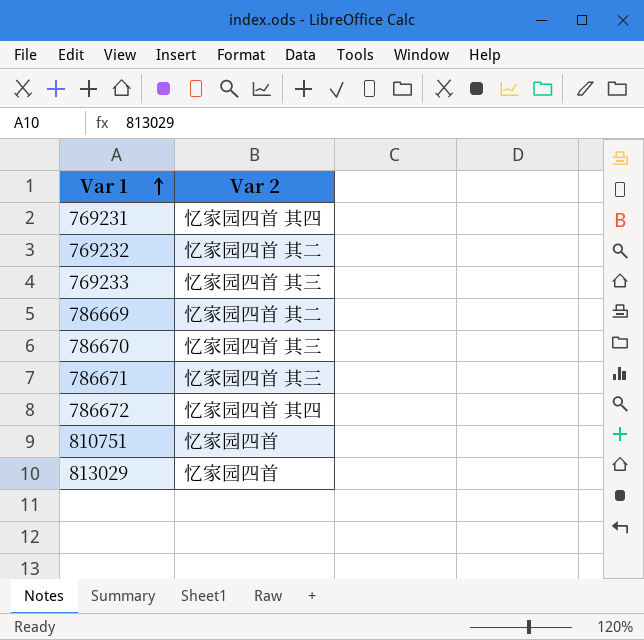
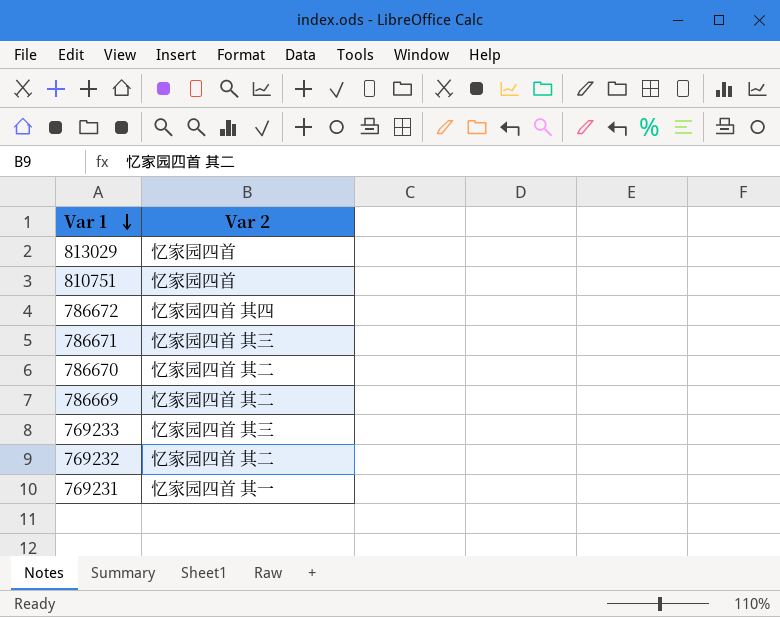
row order: Var 1 ascending -> Var 1 descending
786670 | Var 2: 忆家园四首 其三 -> 忆家园四首 其二
769231 | Var 2: 忆家园四首 其四 -> 忆家园四首 其一

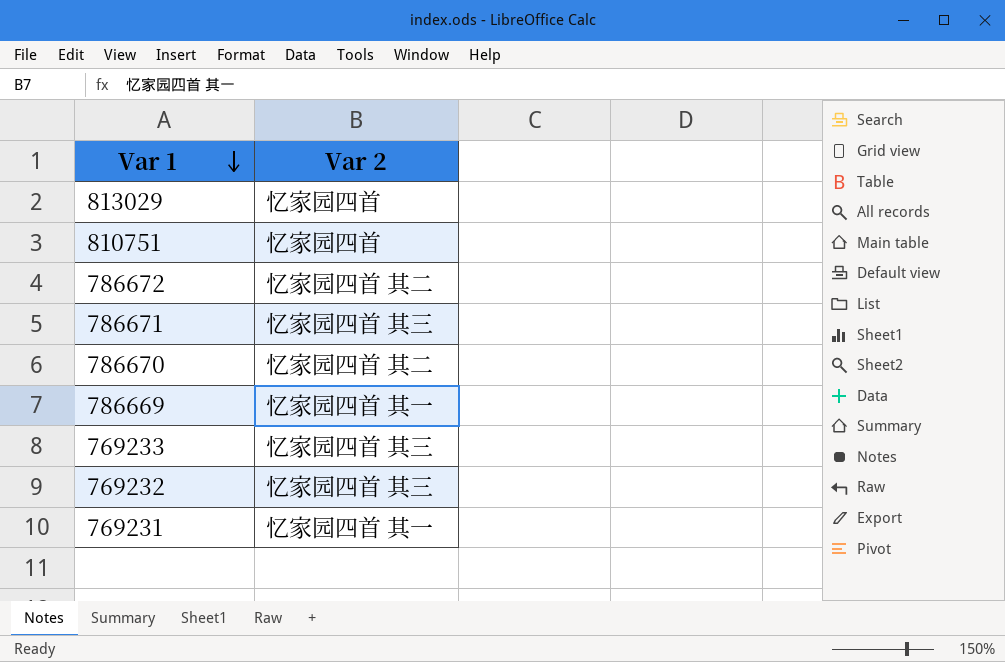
786672 | Var 2: 忆家园四首 其四 -> 忆家园四首 其二
786669 | Var 2: 忆家园四首 其二 -> 忆家园四首 其一
769232 | Var 2: 忆家园四首 其二 -> 忆家园四首 其三

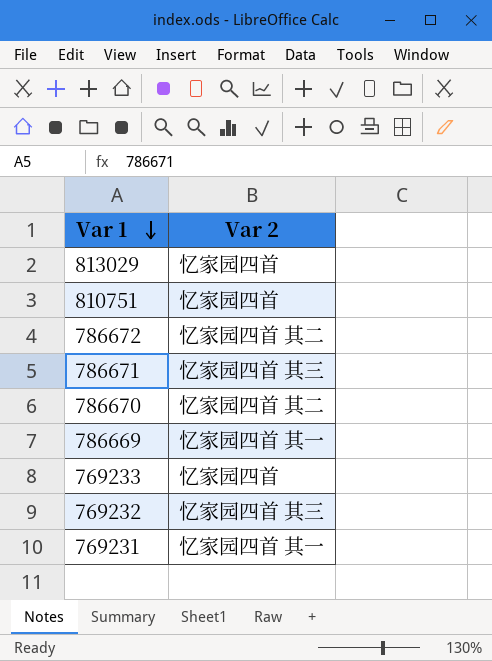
769233 | Var 2: 忆家园四首 其三 -> 忆家园四首

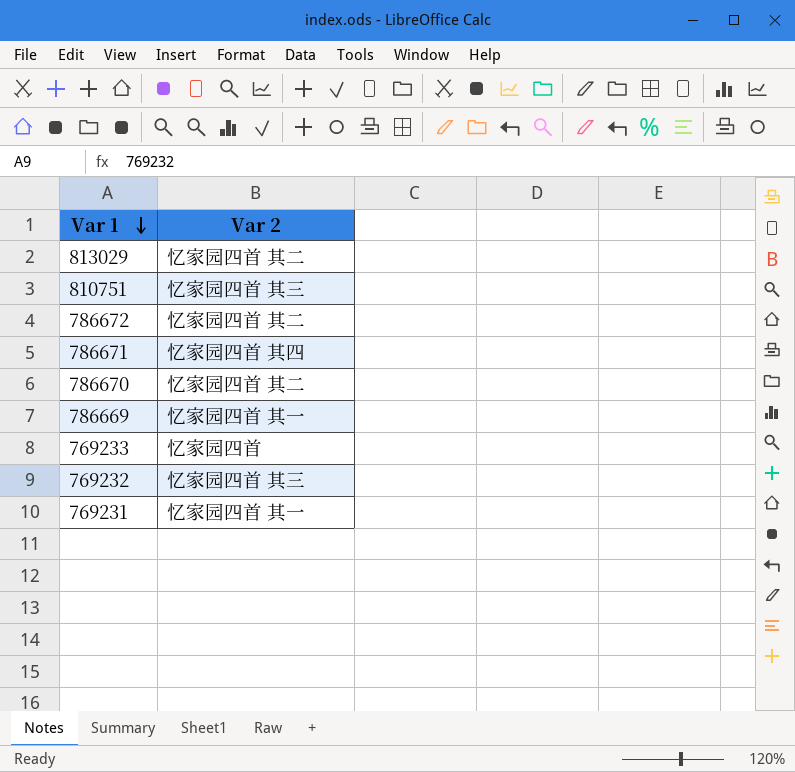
813029 | Var 2: 忆家园四首 -> 忆家园四首 其二
810751 | Var 2: 忆家园四首 -> 忆家园四首 其三
786671 | Var 2: 忆家园四首 其三 -> 忆家园四首 其四

